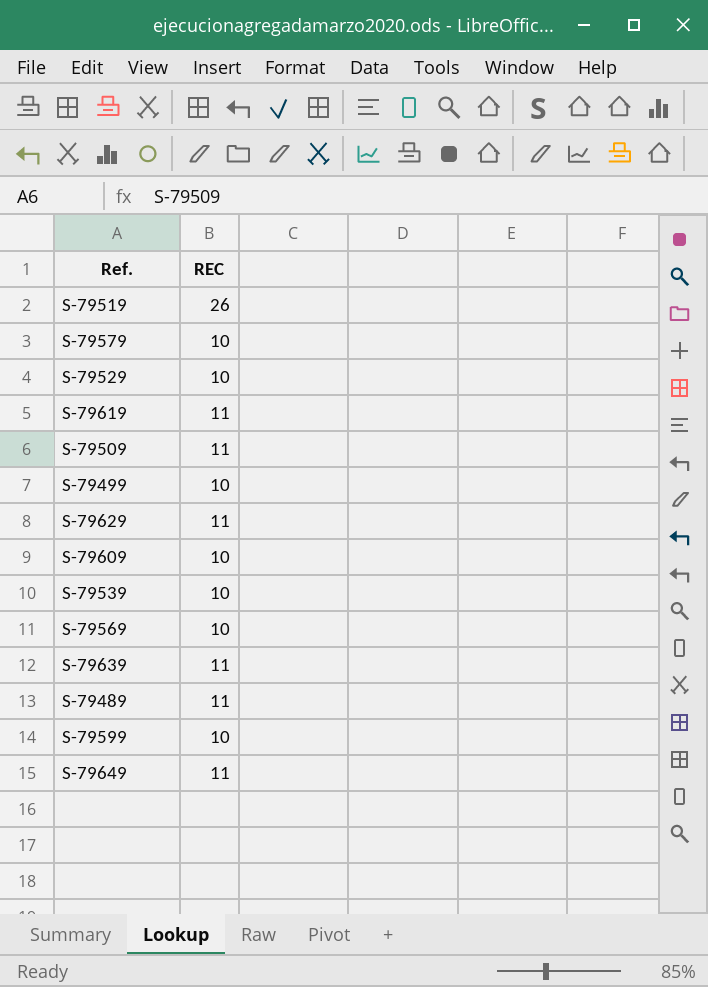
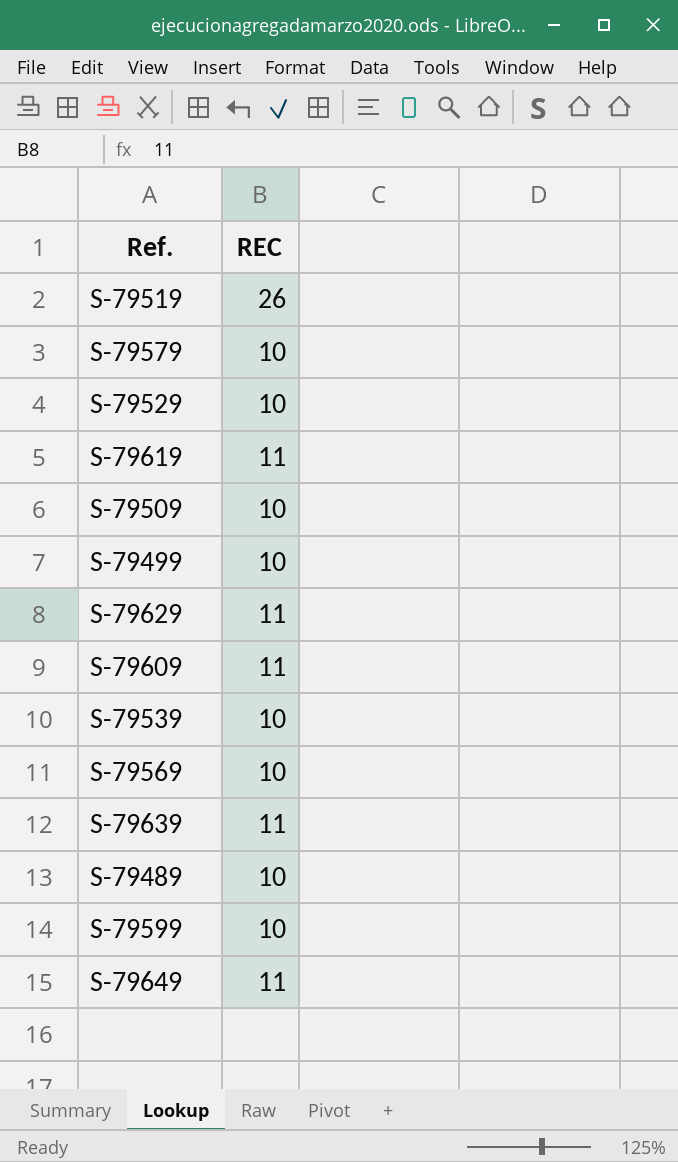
S-79509 | REC: 11 -> 10
S-79609 | REC: 10 -> 11
S-79489 | REC: 11 -> 10

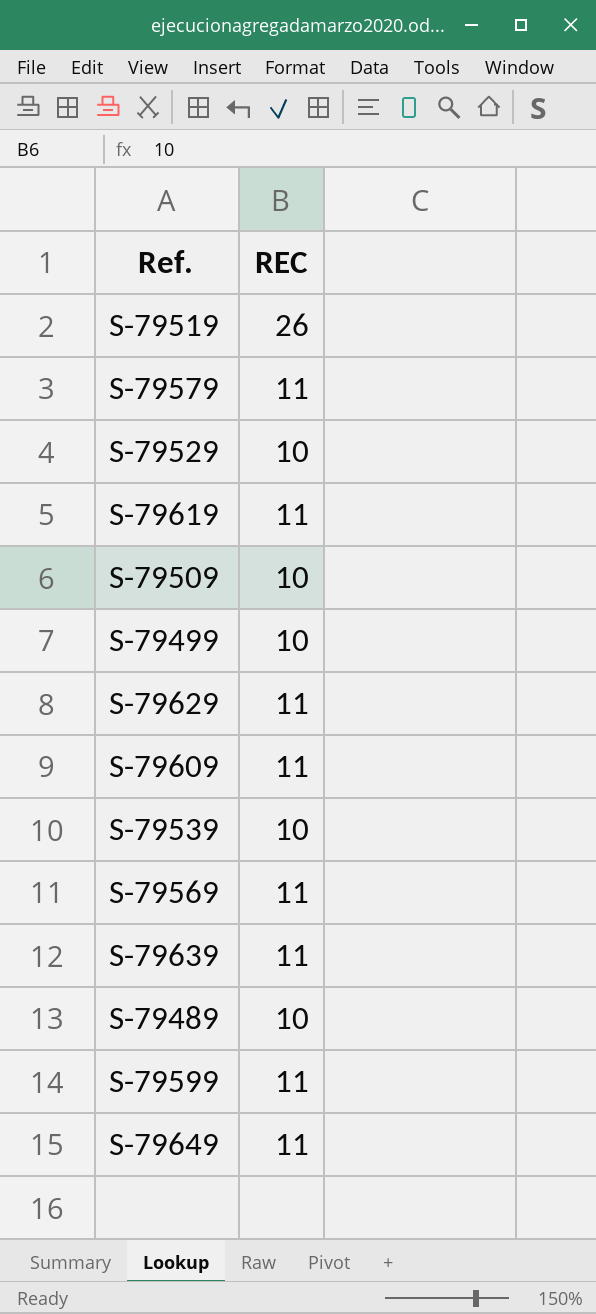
S-79579 | REC: 10 -> 11
S-79569 | REC: 10 -> 11
S-79599 | REC: 10 -> 11

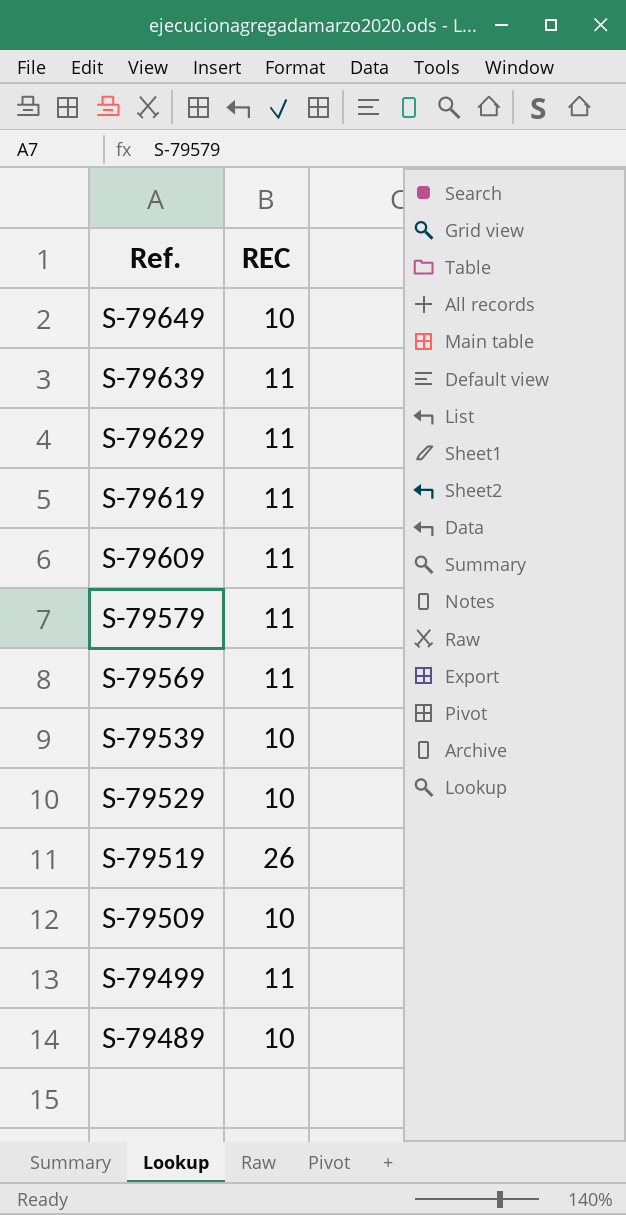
row order: none -> Ref. descending
row S-79599: 11 -> none
S-79649 | REC: 11 -> 10
S-79499 | REC: 10 -> 11

